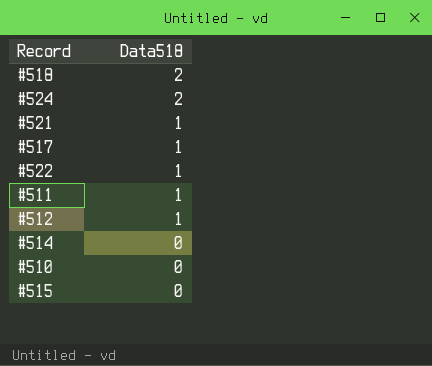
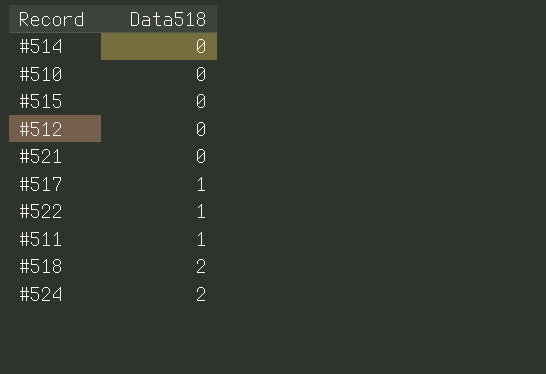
row order: Data518 descending -> Data518 ascending
#512 | Data518: 1 -> 0
#521 | Data518: 1 -> 0

